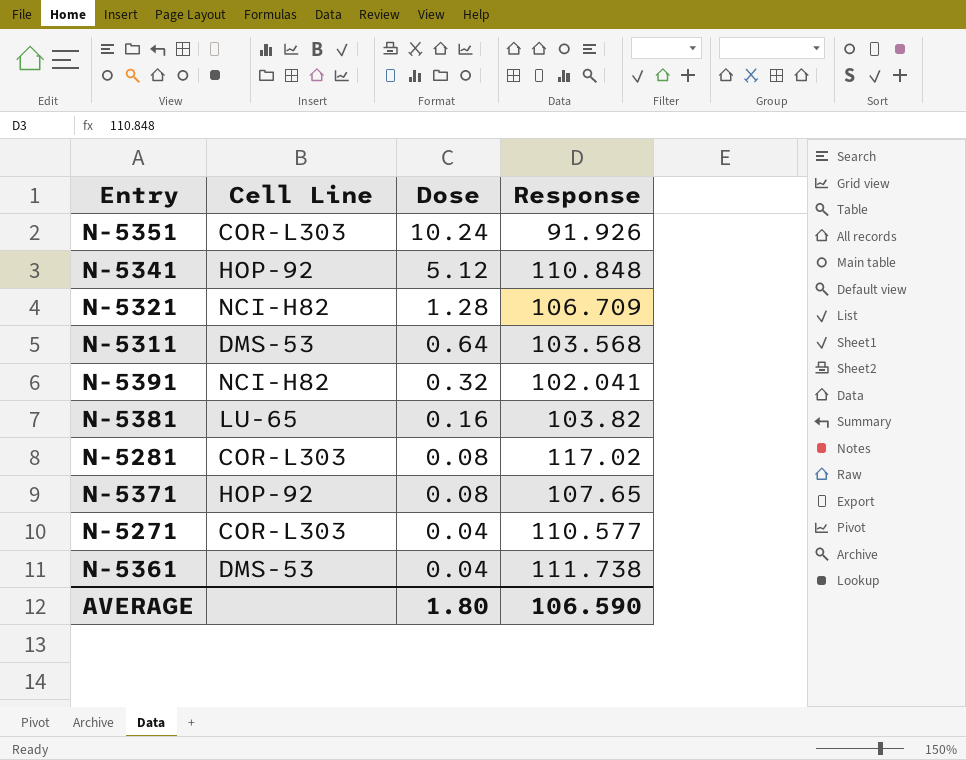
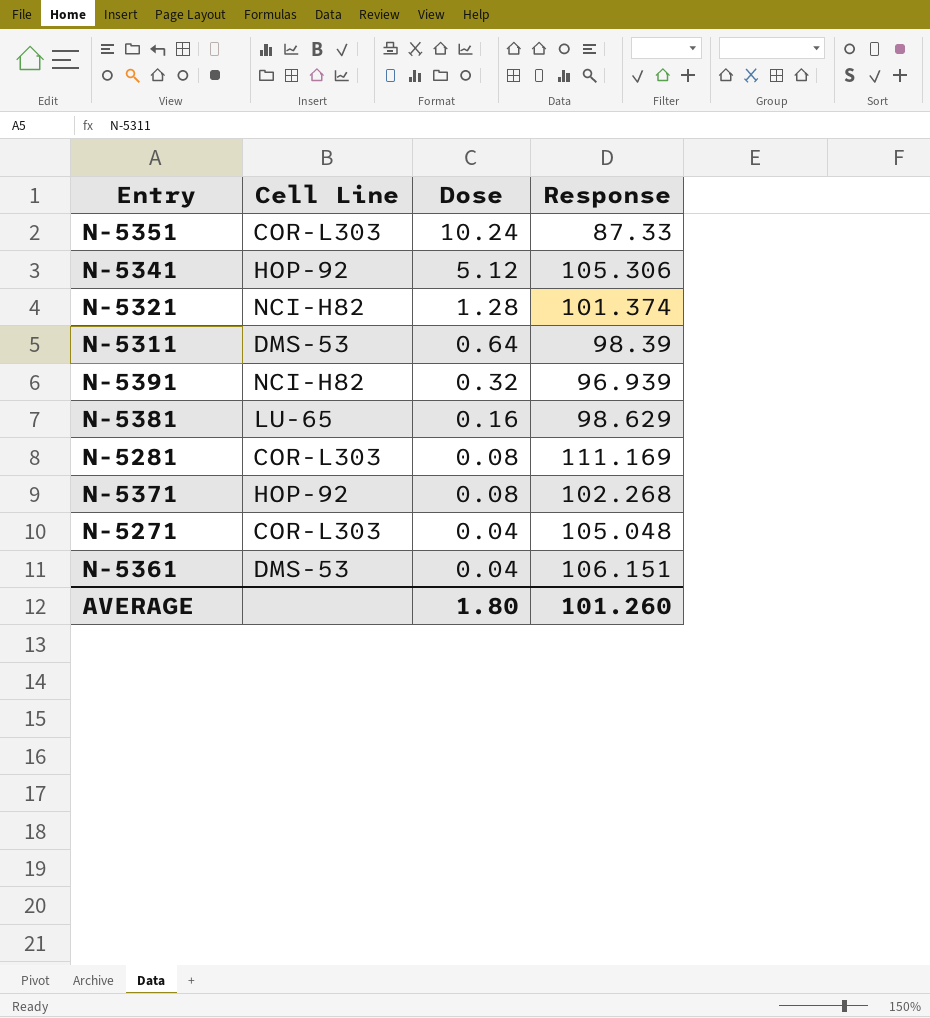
N-5351 | Response: 91.926 -> 87.33
N-5341 | Response: 110.848 -> 105.306
N-5321 | Response: 106.709 -> 101.374
N-5311 | Response: 103.568 -> 98.39
N-5391 | Response: 102.041 -> 96.939
N-5381 | Response: 103.82 -> 98.629
N-5281 | Response: 117.02 -> 111.169
N-5371 | Response: 107.65 -> 102.268
N-5271 | Response: 110.577 -> 105.048
N-5361 | Response: 111.738 -> 106.151
AVERAGE | Response: 106.590 -> 101.260

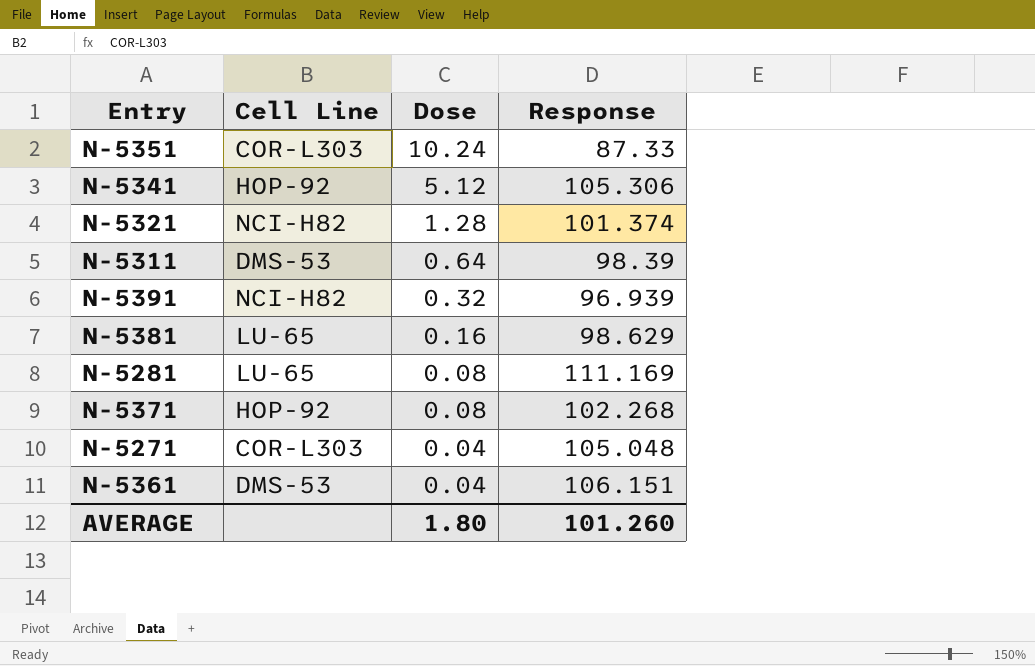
N-5281 | Cell Line: COR-L303 -> LU-65

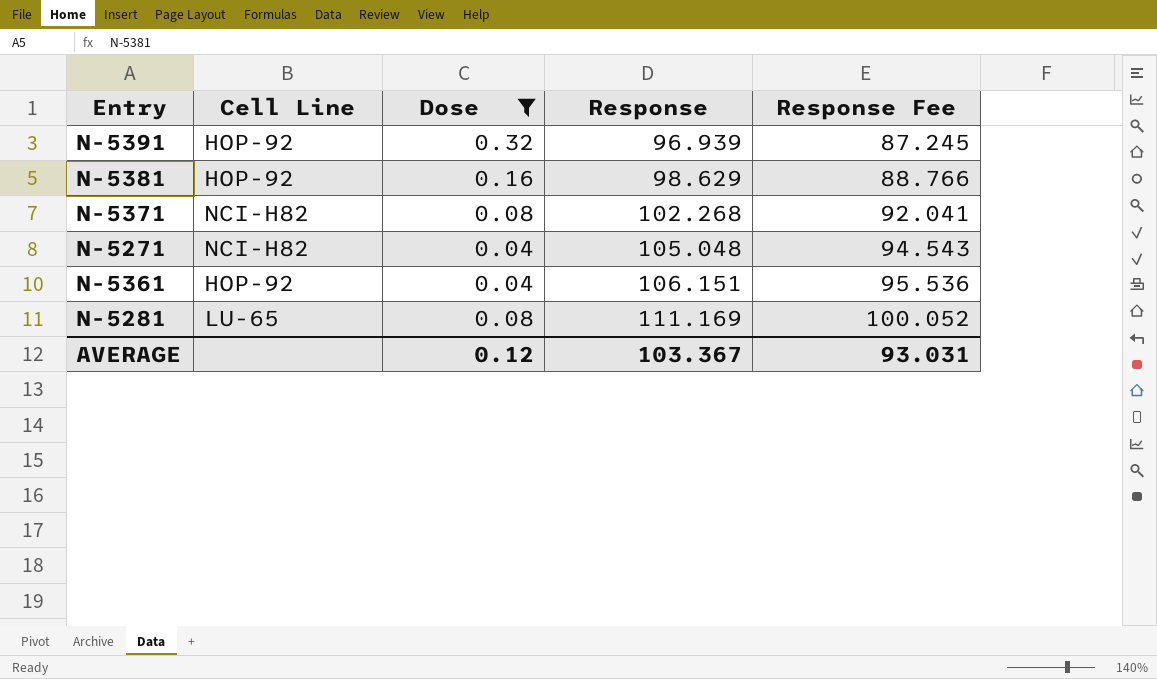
filter: none -> Dose <= 0.32
row order: Dose descending -> Response ascending
column Response Fee | formula: none -> [Response] * 0.9
N-5391 | Cell Line: NCI-H82 -> HOP-92
N-5381 | Cell Line: LU-65 -> HOP-92
N-5371 | Cell Line: HOP-92 -> NCI-H82
N-5271 | Cell Line: COR-L303 -> NCI-H82
N-5361 | Cell Line: DMS-53 -> HOP-92
AVERAGE | Dose: 1.80 -> 0.12
AVERAGE | Response: 101.260 -> 103.367

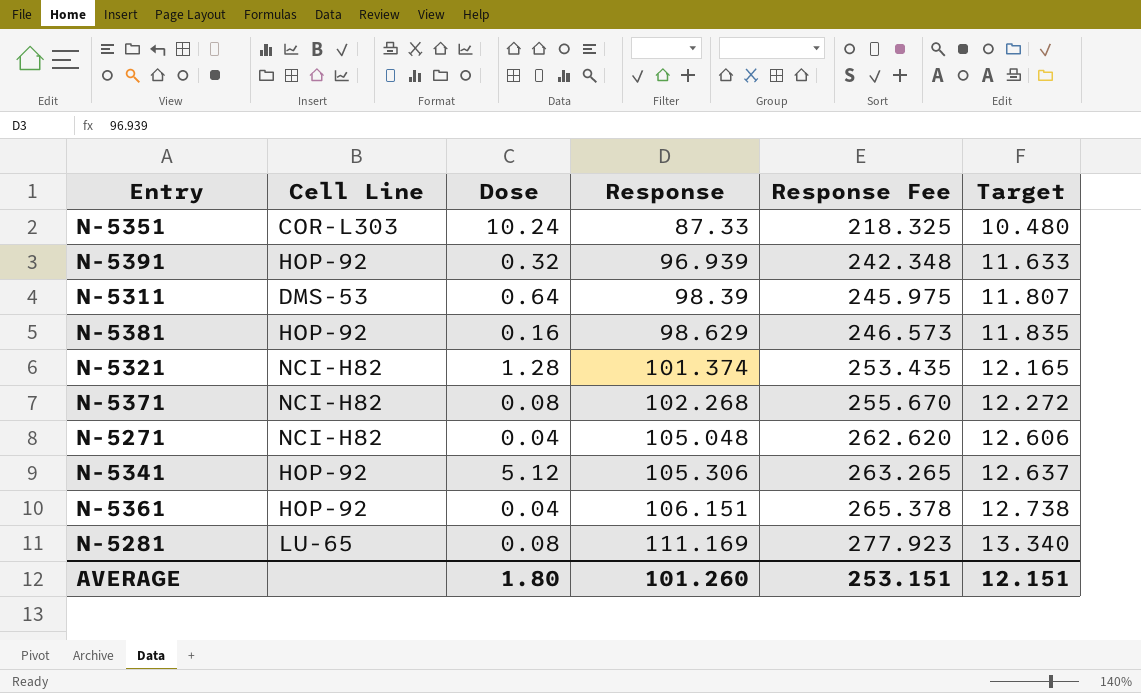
filter: Dose <= 0.32 -> none
column Response Fee | formula: [Response] * 0.9 -> [Response] * 2.5
column Target | formula: none -> [Response] * 0.12
AVERAGE | Dose: 0.12 -> 1.80
AVERAGE | Response: 103.367 -> 101.260
AVERAGE | Response Fee: 93.031 -> 253.151

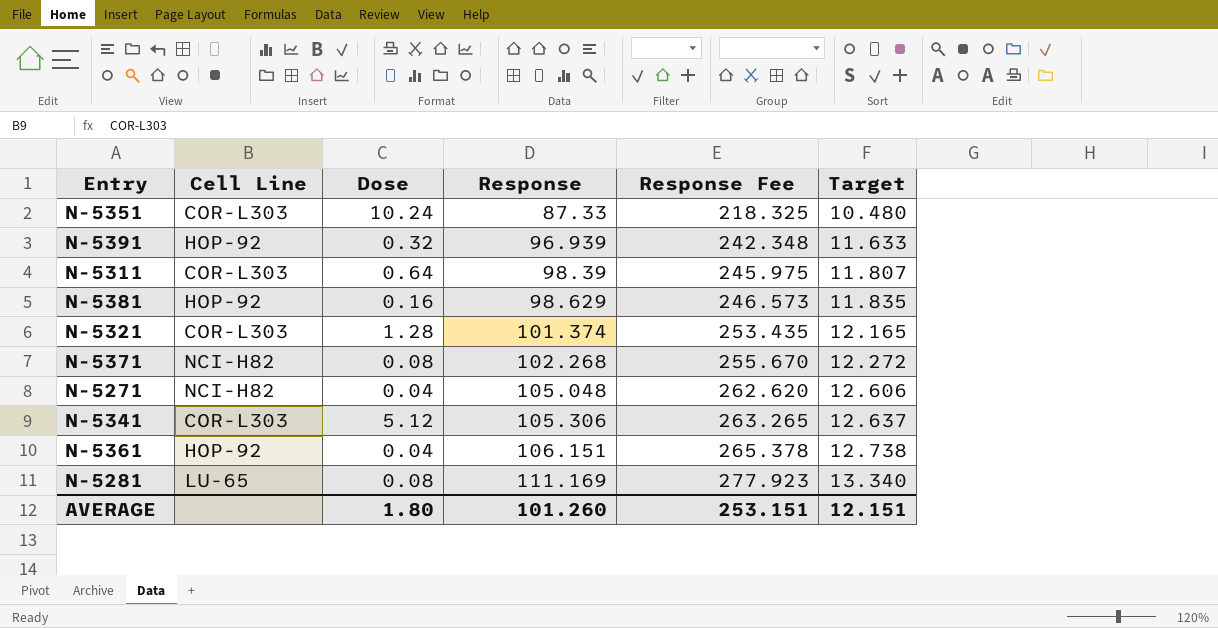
N-5311 | Cell Line: DMS-53 -> COR-L303
N-5321 | Cell Line: NCI-H82 -> COR-L303
N-5341 | Cell Line: HOP-92 -> COR-L303

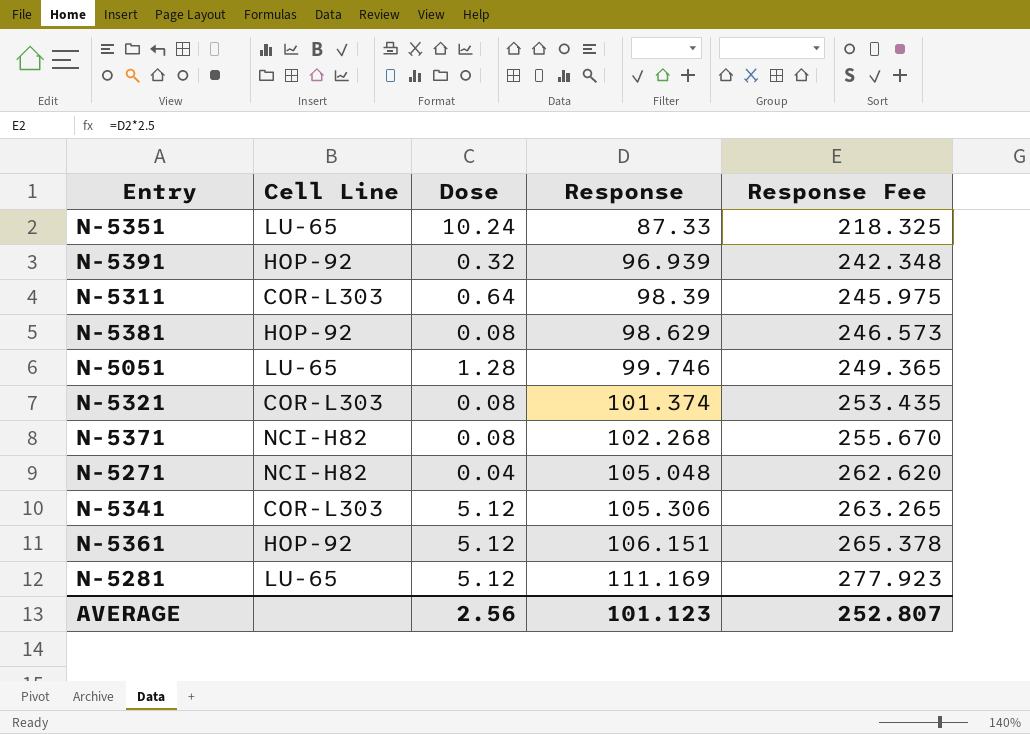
column Target | formula: [Response] * 0.12 -> none
N-5351 | Cell Line: COR-L303 -> LU-65
N-5381 | Dose: 0.16 -> 0.08
row N-5051: none -> LU-65 | 1.28 | 99.746 | 249.365
N-5321 | Dose: 1.28 -> 0.08
N-5361 | Dose: 0.04 -> 5.12
N-5281 | Dose: 0.08 -> 5.12
AVERAGE | Dose: 1.80 -> 2.56
AVERAGE | Response: 101.260 -> 101.123
AVERAGE | Response Fee: 253.151 -> 252.807

